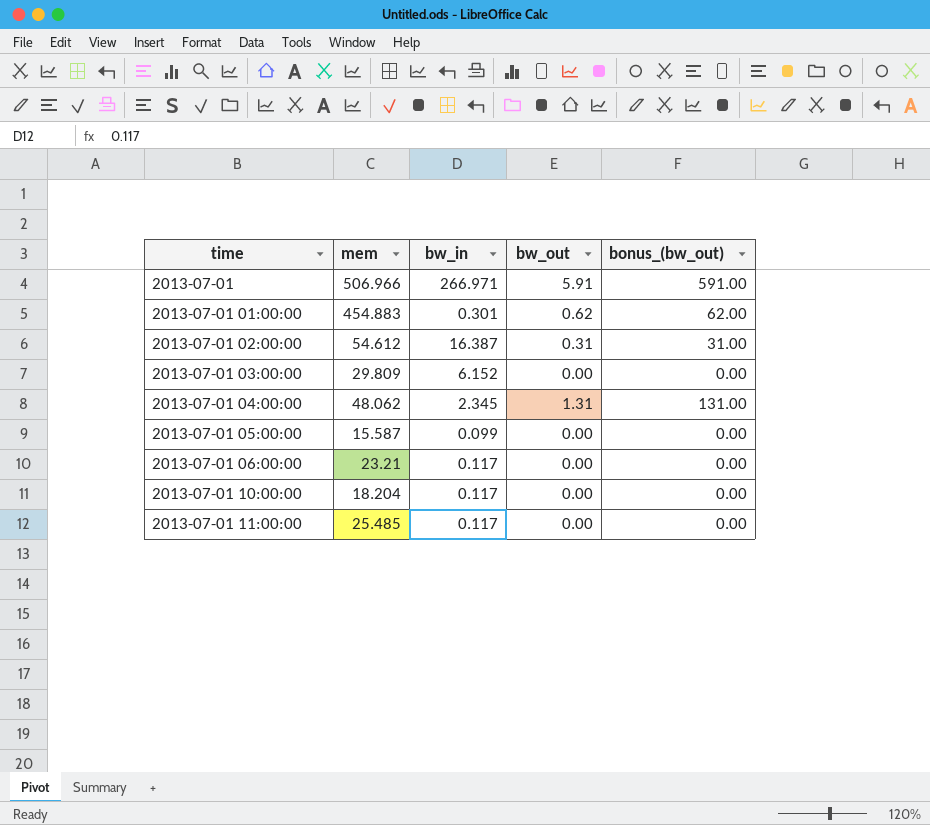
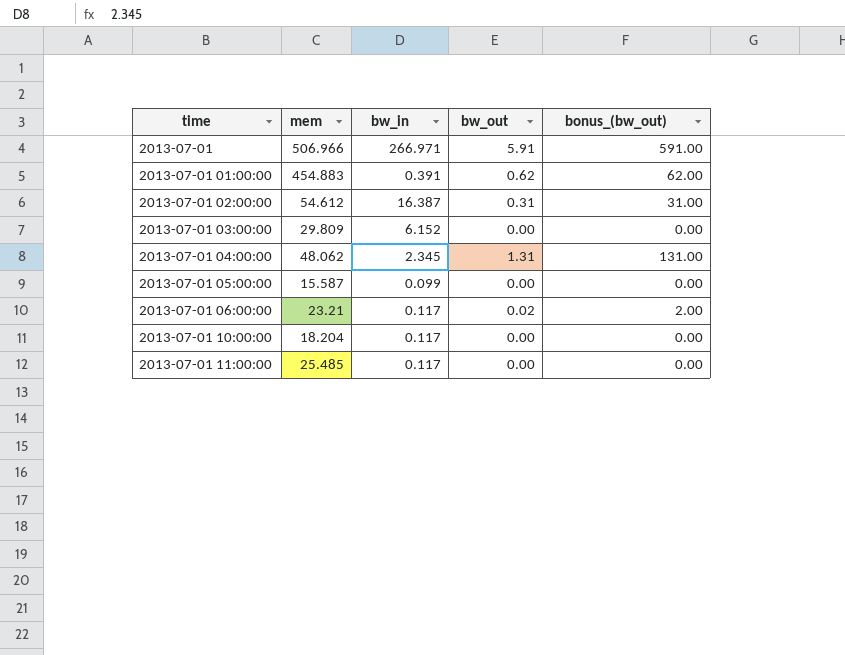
2013-07-01 01:00:00 | bw_in: 0.301 -> 0.391
2013-07-01 06:00:00 | bw_out: 0.00 -> 0.02
2013-07-01 06:00:00 | bonus_(bw_out): 0.00 -> 2.00

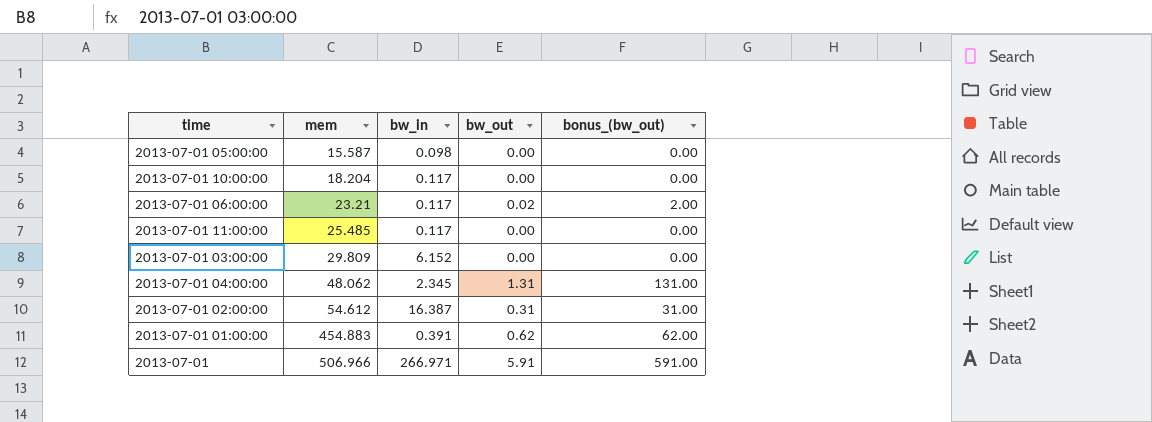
row order: time ascending -> mem ascending
2013-07-01 05:00:00 | bw_in: 0.099 -> 0.098

